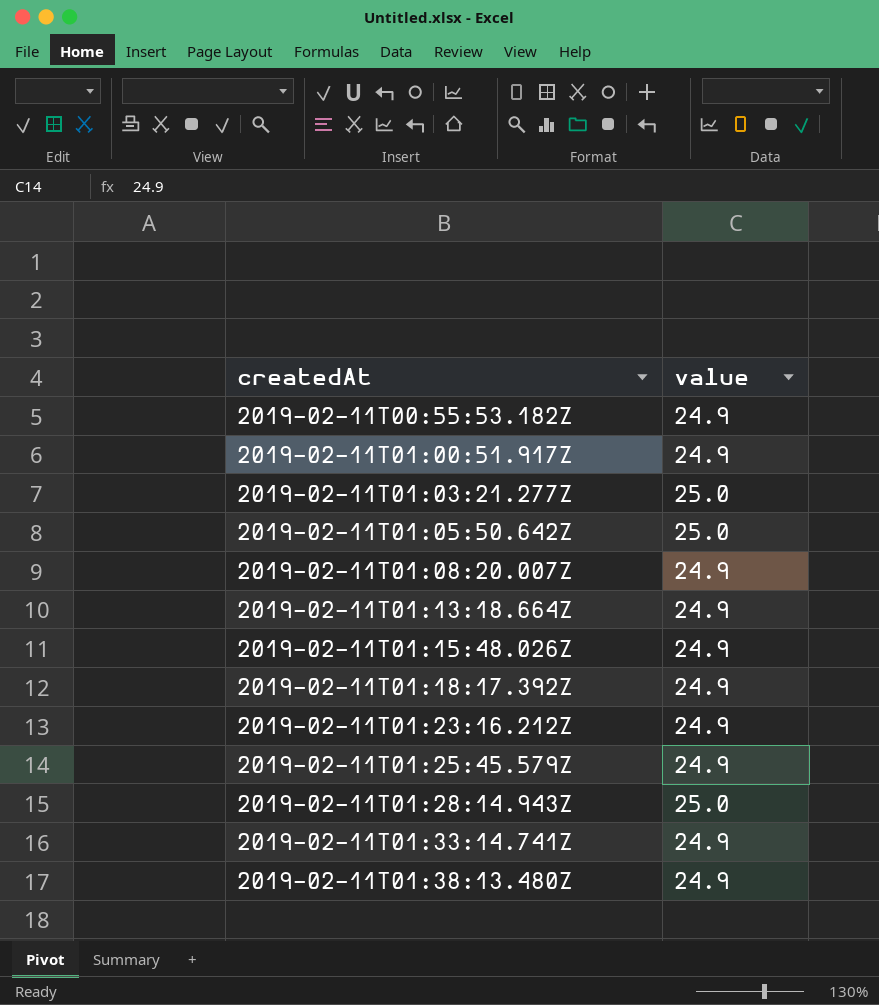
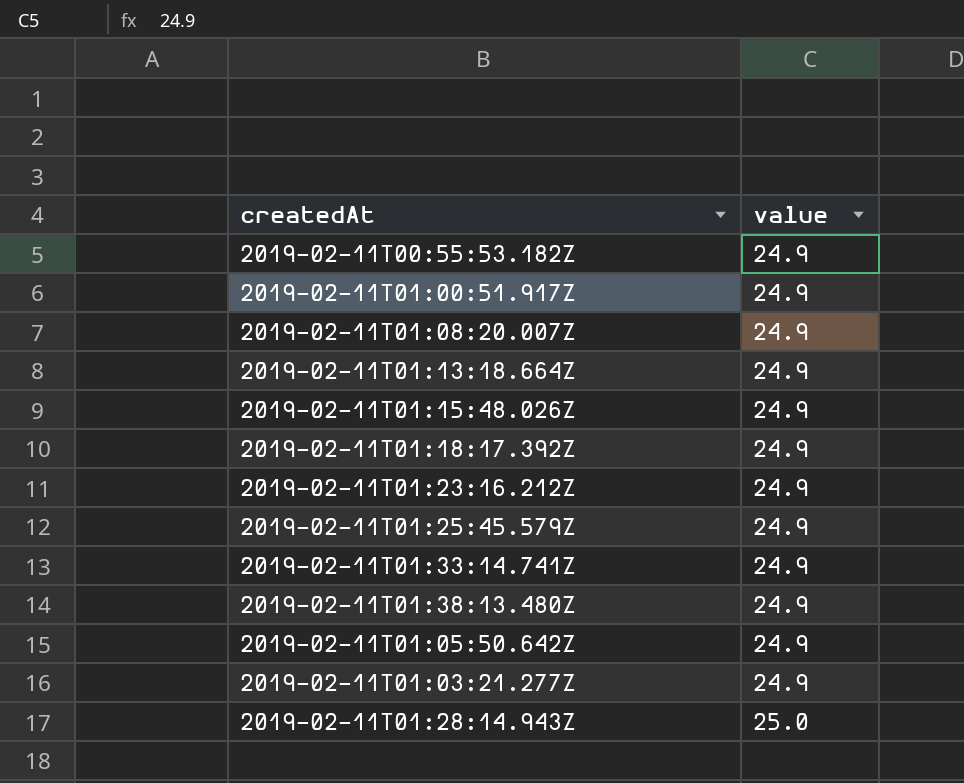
row order: createdAt ascending -> value ascending
2019-02-11T01:05:50.642Z | value: 25.0 -> 24.9
2019-02-11T01:03:21.277Z | value: 25.0 -> 24.9

